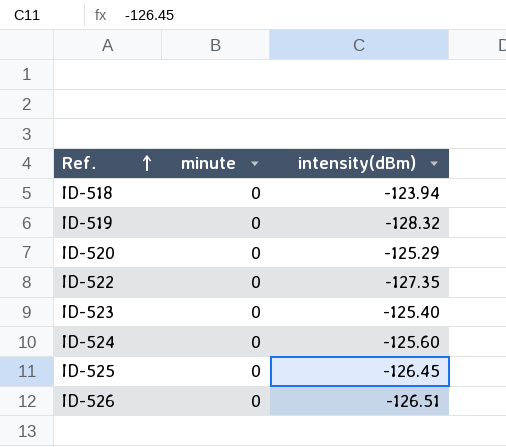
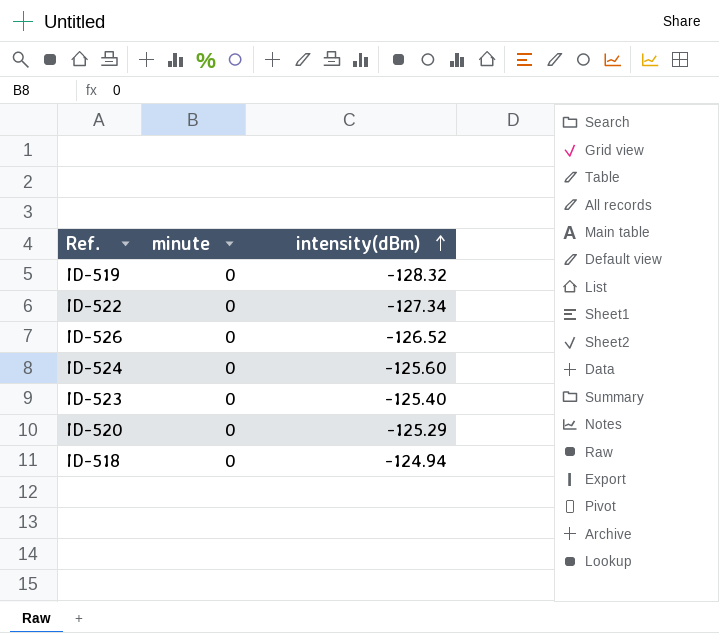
row order: Ref. ascending -> intensity(dBm) ascending
row ID-525: 0 | -126.45 -> none
ID-522 | intensity(dBm): -127.35 -> -127.34
ID-526 | intensity(dBm): -126.51 -> -126.52
ID-518 | intensity(dBm): -123.94 -> -124.94

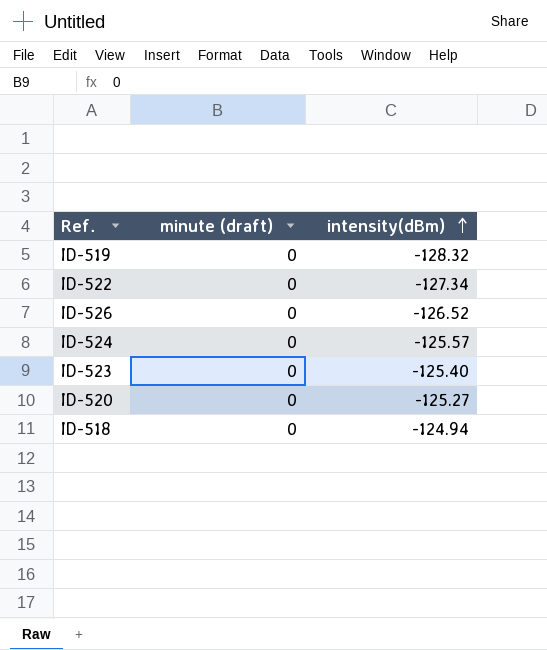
column name: minute -> minute (draft)
ID-524 | intensity(dBm): -125.60 -> -125.57
ID-520 | intensity(dBm): -125.29 -> -125.27

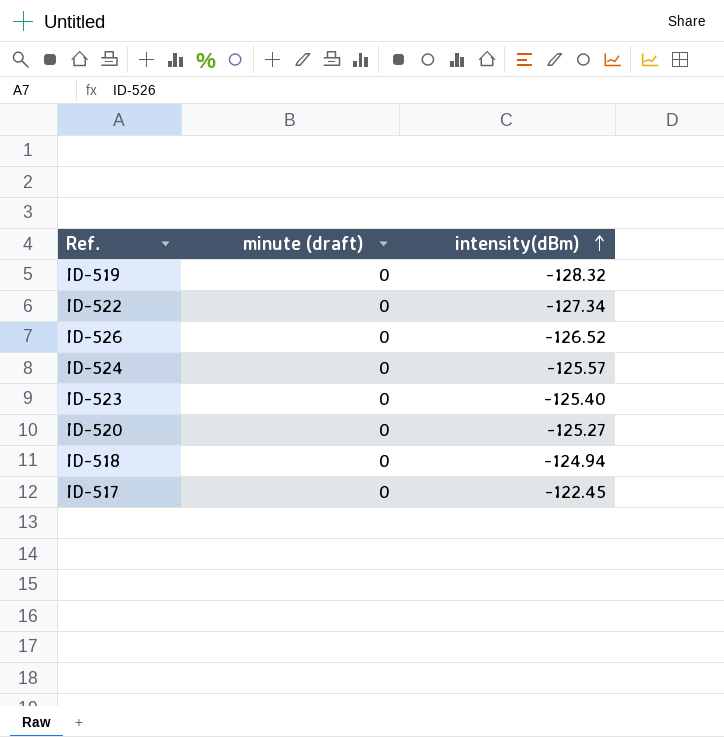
row ID-517: none -> 0 | -122.45

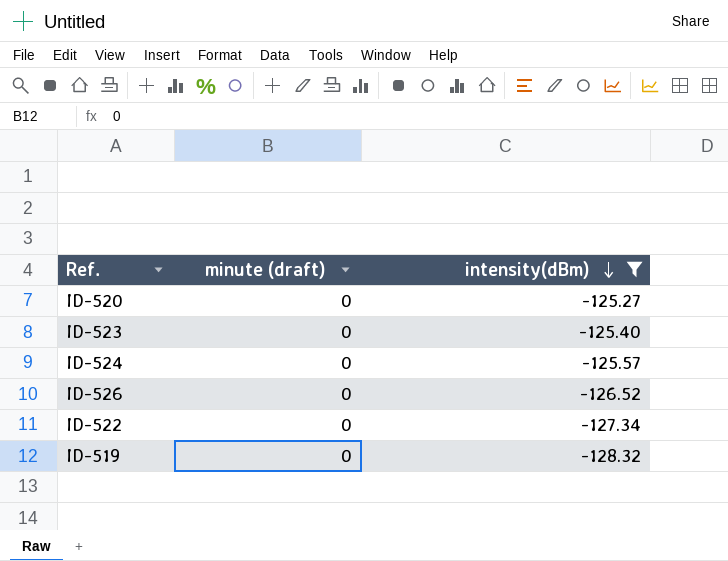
filter: none -> intensity(dBm) <= -125.27
row order: intensity(dBm) ascending -> intensity(dBm) descending

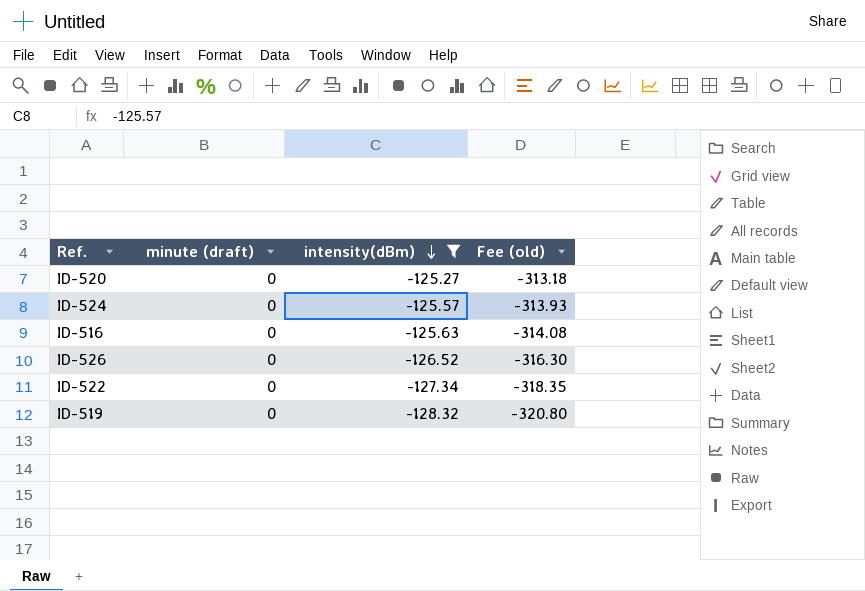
column Fee (old) | formula: none -> [intensity(dBm)] * 2.5
row ID-523: 0 | -125.40 -> none
row ID-516: none -> 0 | -125.63 | -314.08

